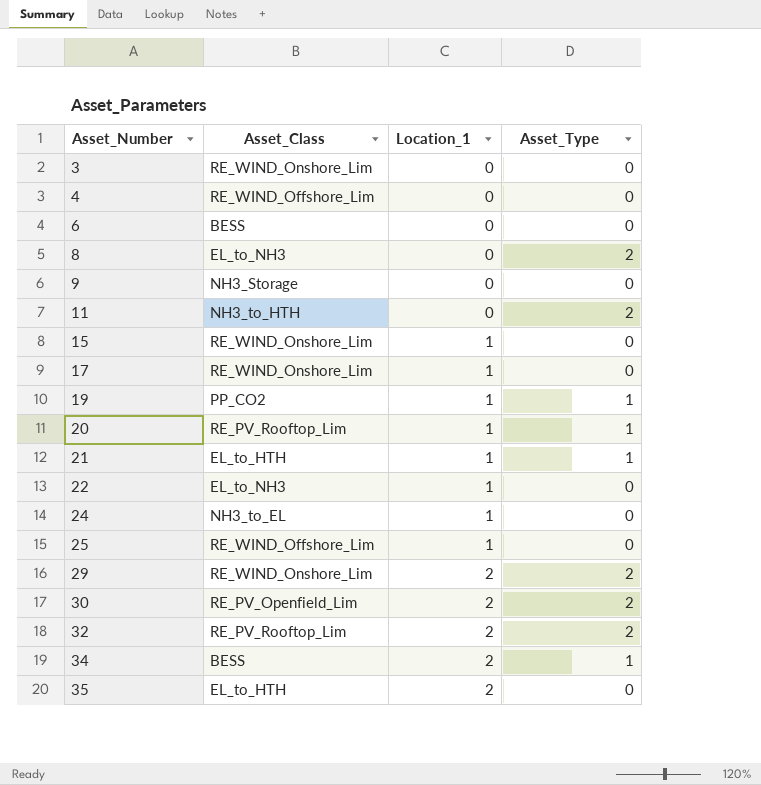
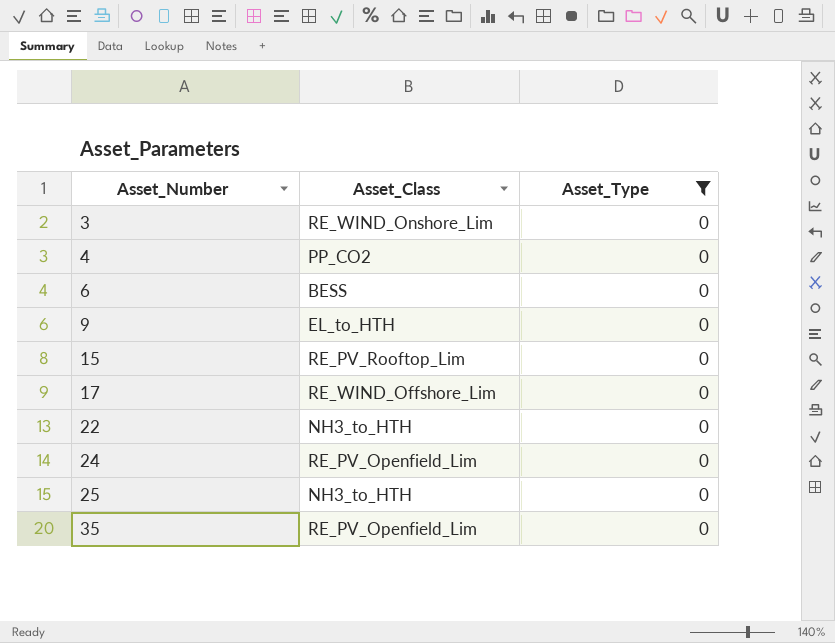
filter: none -> Asset_Type = 0
column Location_1 | position: 3 -> none
4 | Asset_Class: RE_WIND_Offshore_Lim -> PP_CO2
9 | Asset_Class: NH3_Storage -> EL_to_HTH
15 | Asset_Class: RE_WIND_Onshore_Lim -> RE_PV_Rooftop_Lim
17 | Asset_Class: RE_WIND_Onshore_Lim -> RE_WIND_Offshore_Lim
22 | Asset_Class: EL_to_NH3 -> NH3_to_HTH
24 | Asset_Class: NH3_to_EL -> RE_PV_Openfield_Lim
25 | Asset_Class: RE_WIND_Offshore_Lim -> NH3_to_HTH
35 | Asset_Class: EL_to_HTH -> RE_PV_Openfield_Lim

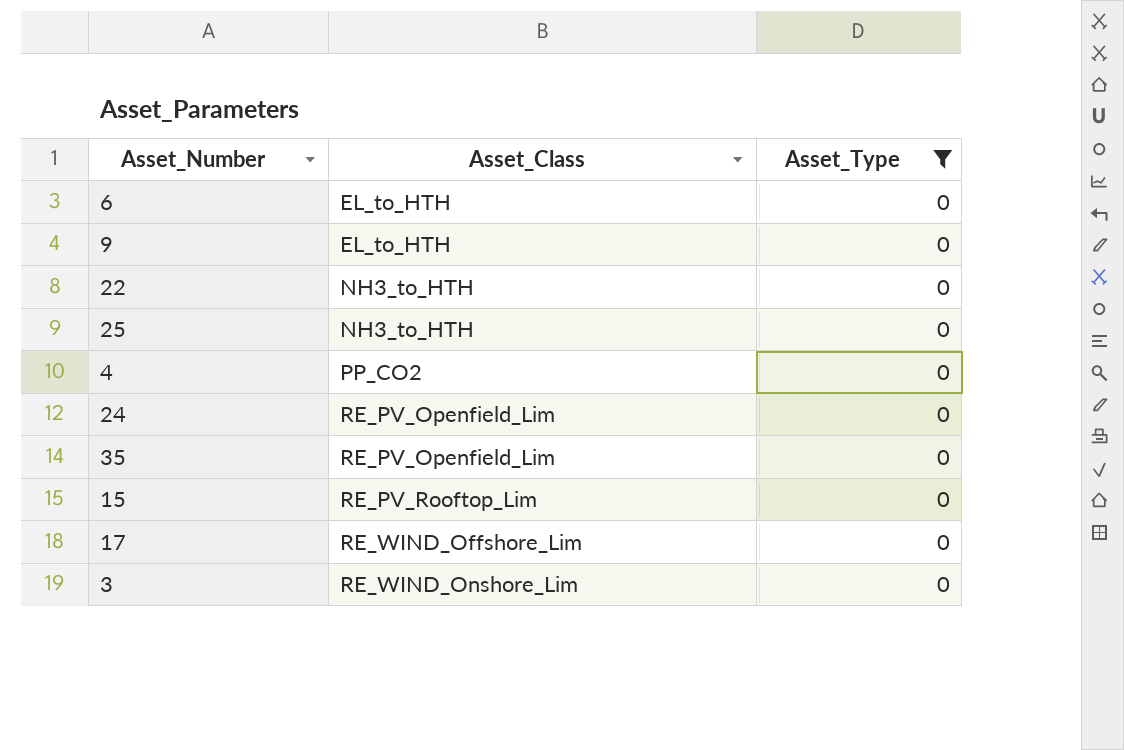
row order: Asset_Number ascending -> Asset_Class ascending
6 | Asset_Class: BESS -> EL_to_HTH

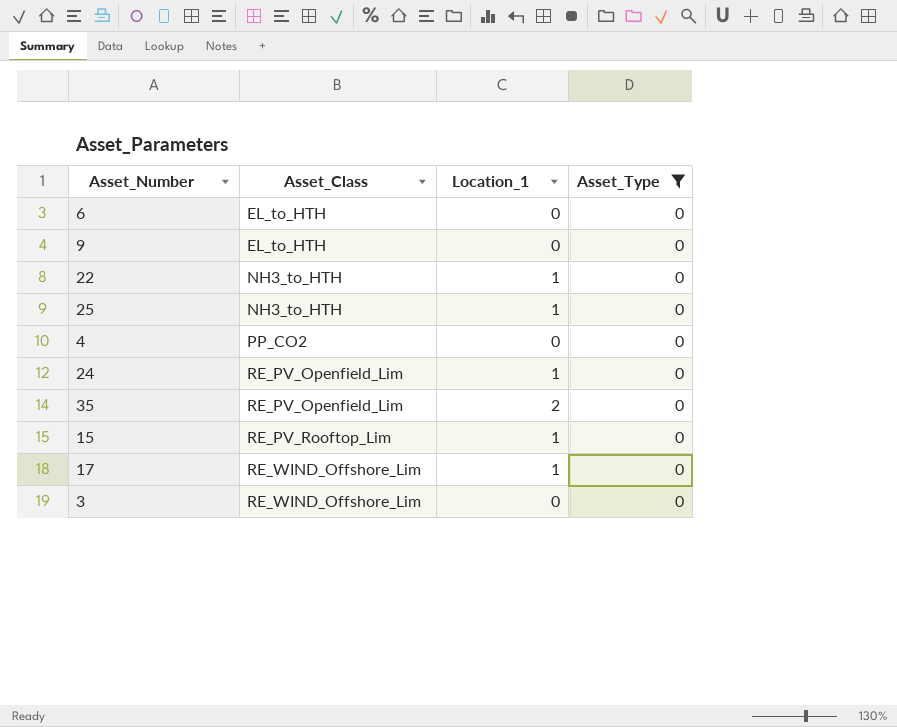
column Location_1 | position: none -> 3
3 | Asset_Class: RE_WIND_Onshore_Lim -> RE_WIND_Offshore_Lim

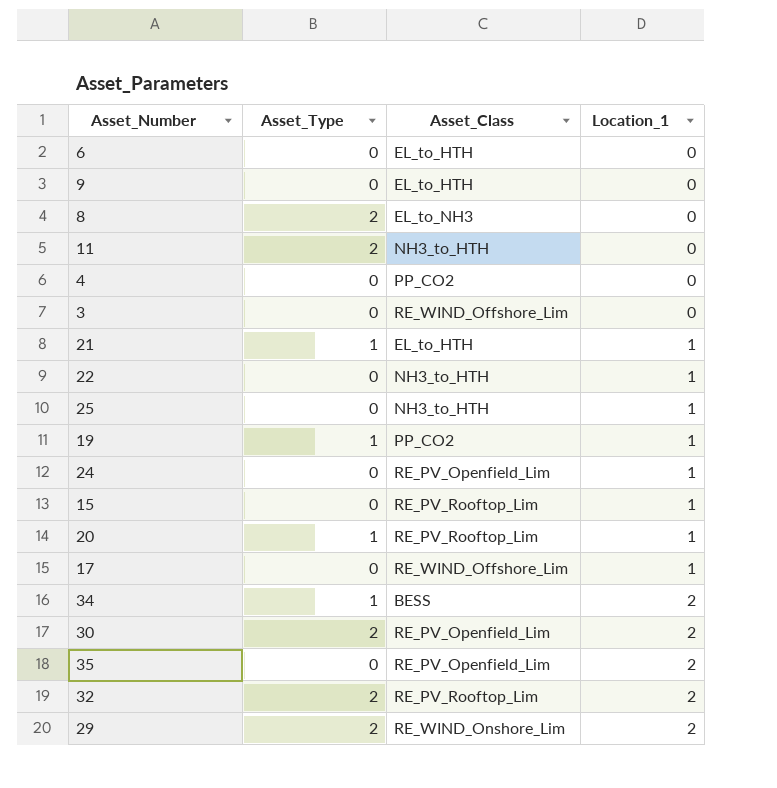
filter: Asset_Type = 0 -> none
row order: Asset_Class ascending -> Location_1 ascending
column Asset_Type | position: 4 -> 2

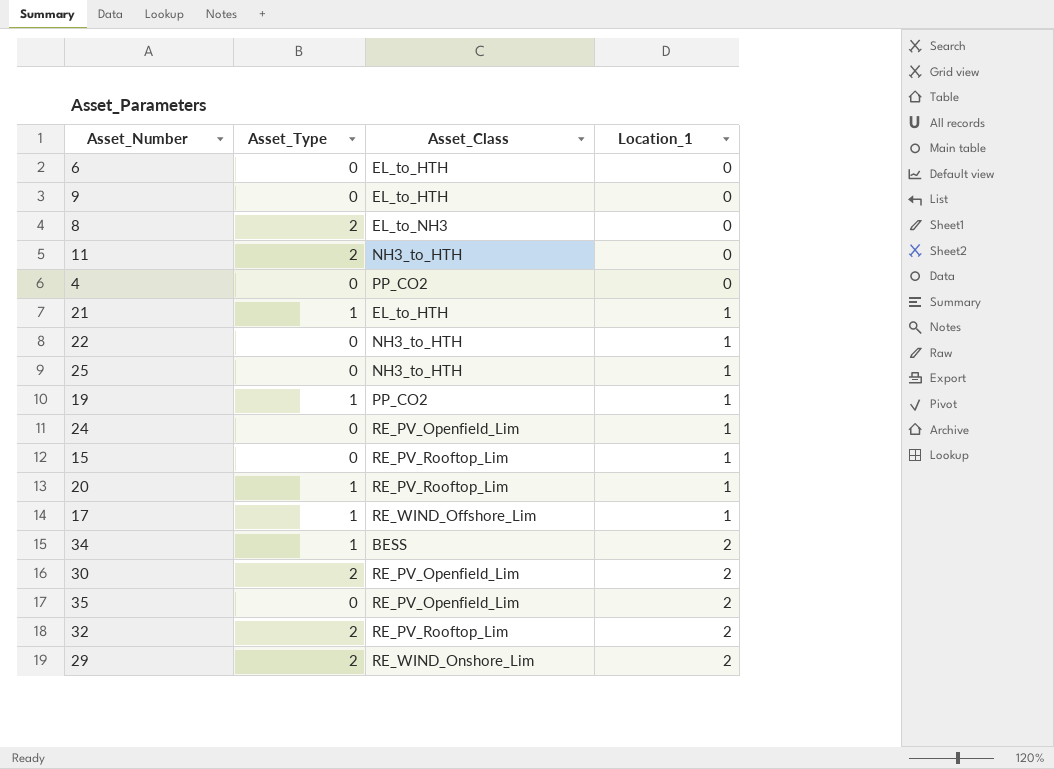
row 3: 0 | RE_WIND_Offshore_Lim | 0 -> none
17 | Asset_Type: 0 -> 1

